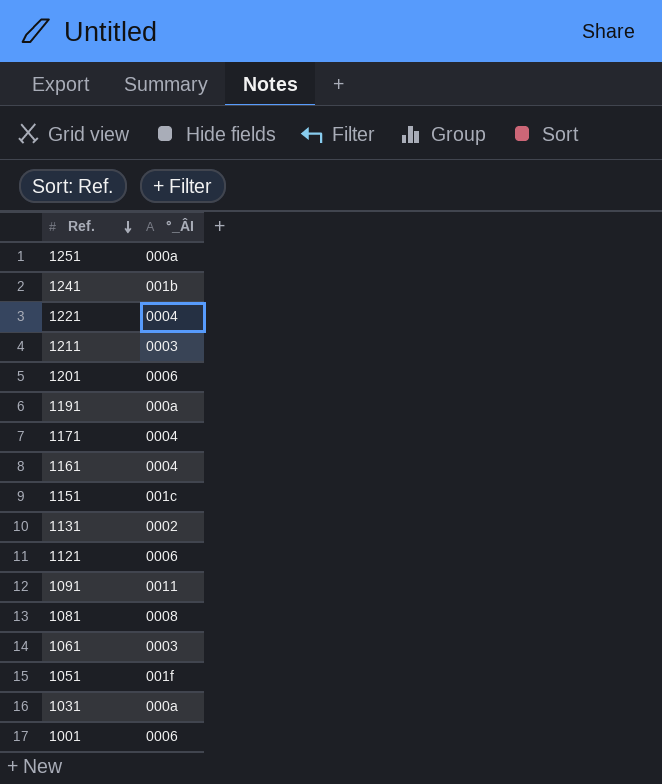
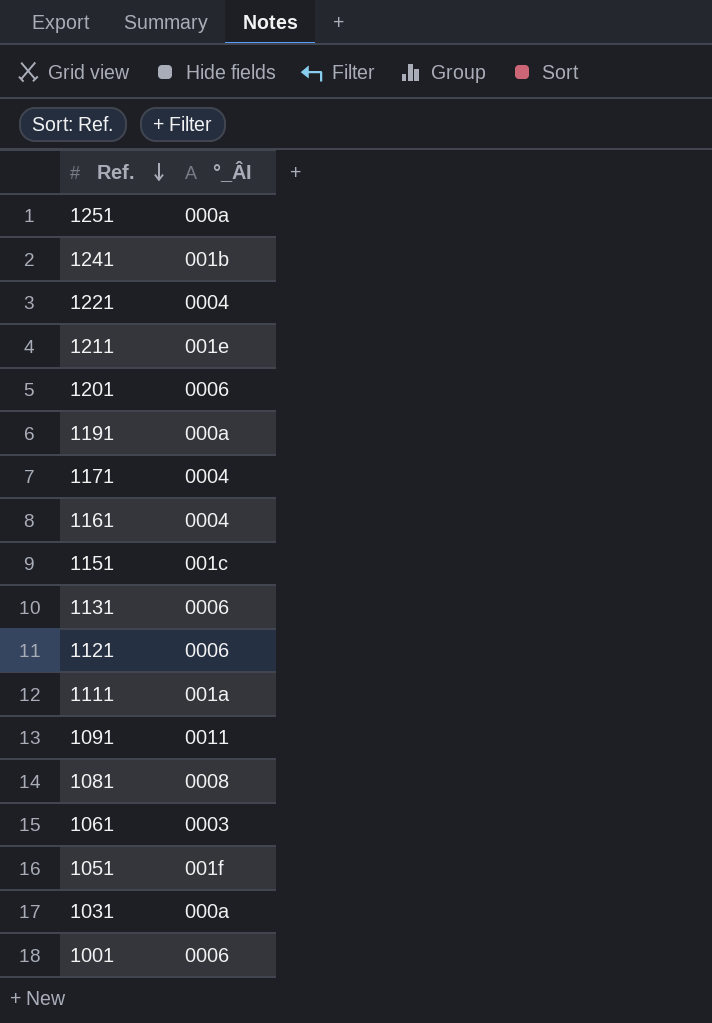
1211 | °_ÂI: 0003 -> 001e
1131 | °_ÂI: 0002 -> 0006
row 1111: none -> 001a

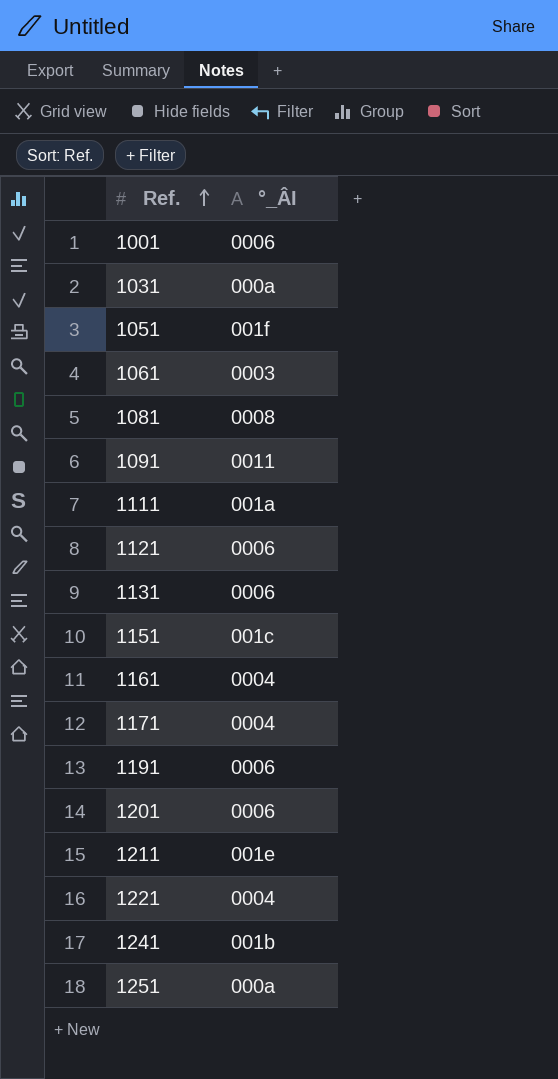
row order: Ref. descending -> Ref. ascending
1191 | °_ÂI: 000a -> 0006

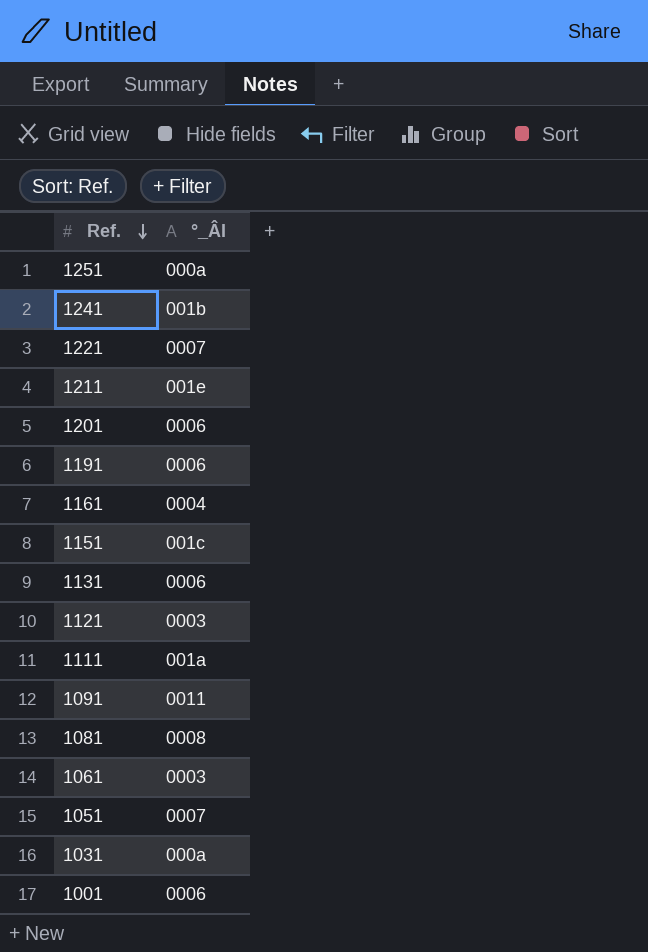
row order: Ref. ascending -> Ref. descending
row 1171: 0004 -> none
1221 | °_ÂI: 0004 -> 0007
1121 | °_ÂI: 0006 -> 0003
1051 | °_ÂI: 001f -> 0007

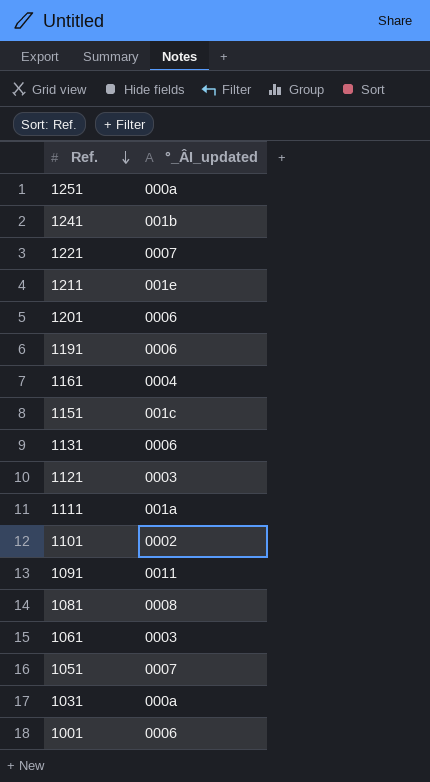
column name: °_ÂI -> °_ÂI_updated
row 1101: none -> 0002

